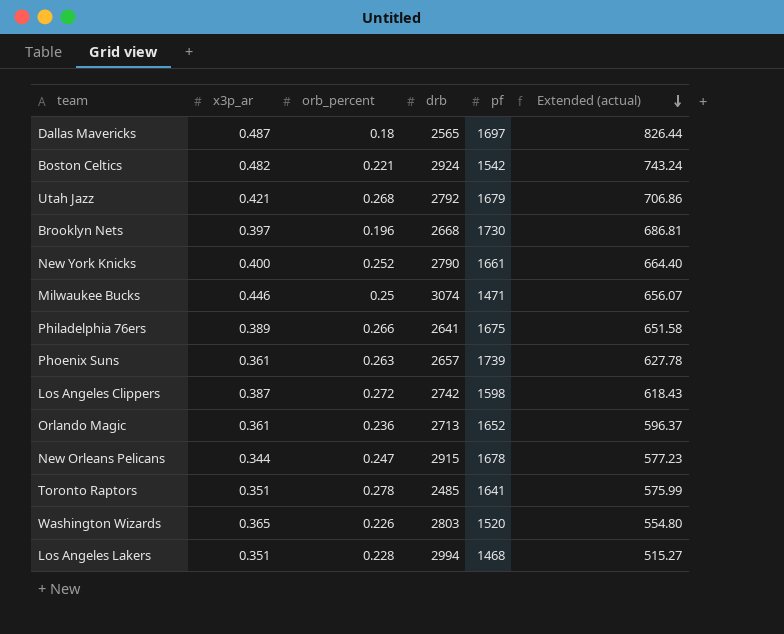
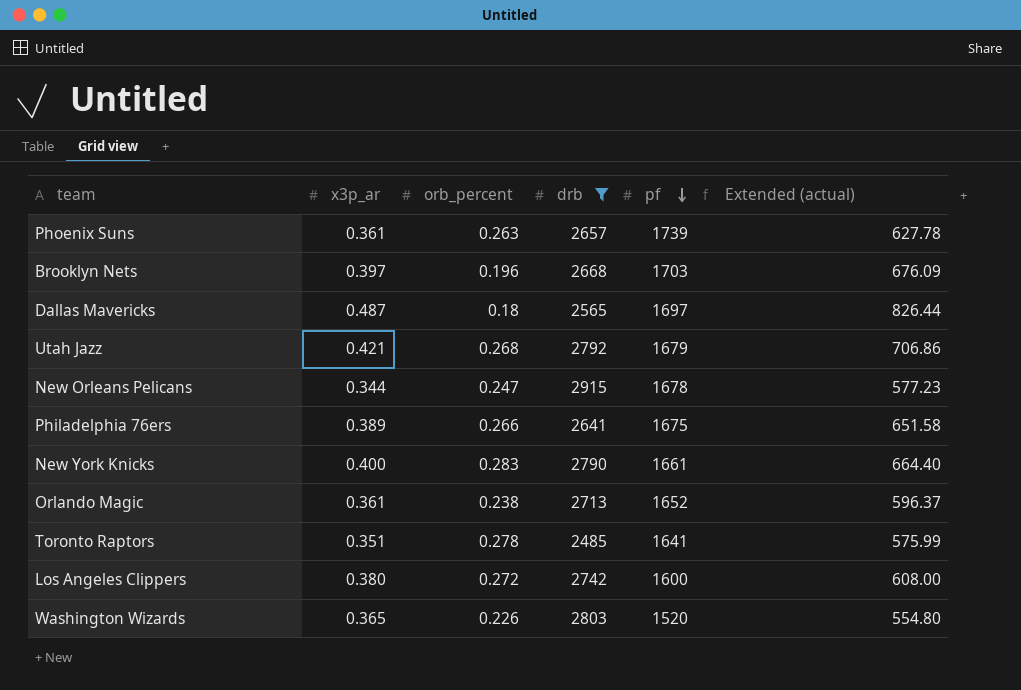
filter: none -> drb <= 2915
row order: Extended (actual) descending -> pf descending
Brooklyn Nets | pf: 1730 -> 1703
Brooklyn Nets | Extended (actual): 686.81 -> 676.09
New York Knicks | orb_percent: 0.252 -> 0.283
Orlando Magic | orb_percent: 0.236 -> 0.238
Los Angeles Clippers | x3p_ar: 0.387 -> 0.380
Los Angeles Clippers | pf: 1598 -> 1600
Los Angeles Clippers | Extended (actual): 618.43 -> 608.00

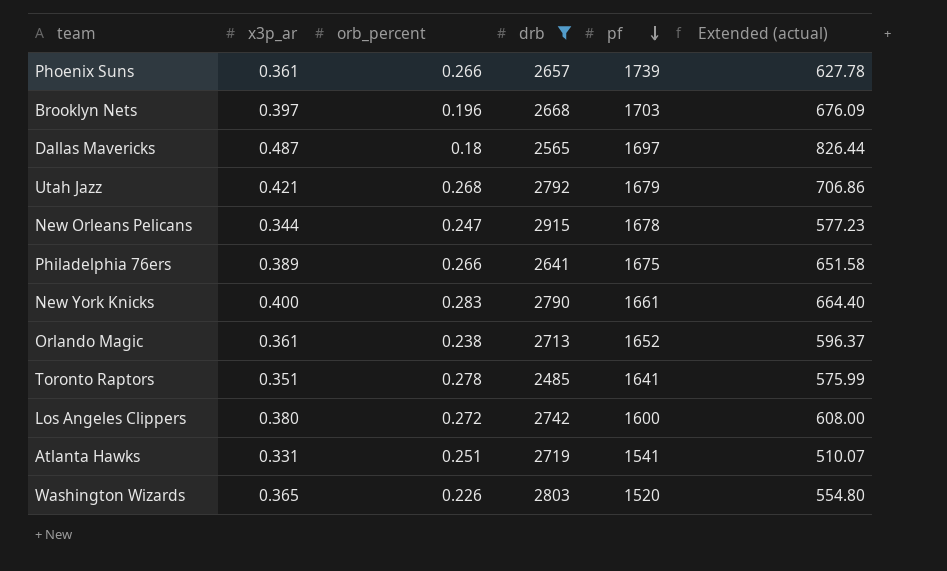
Phoenix Suns | orb_percent: 0.263 -> 0.266
row Atlanta Hawks: none -> 0.331 | 0.251 | 2719 | 1541 | 510.07

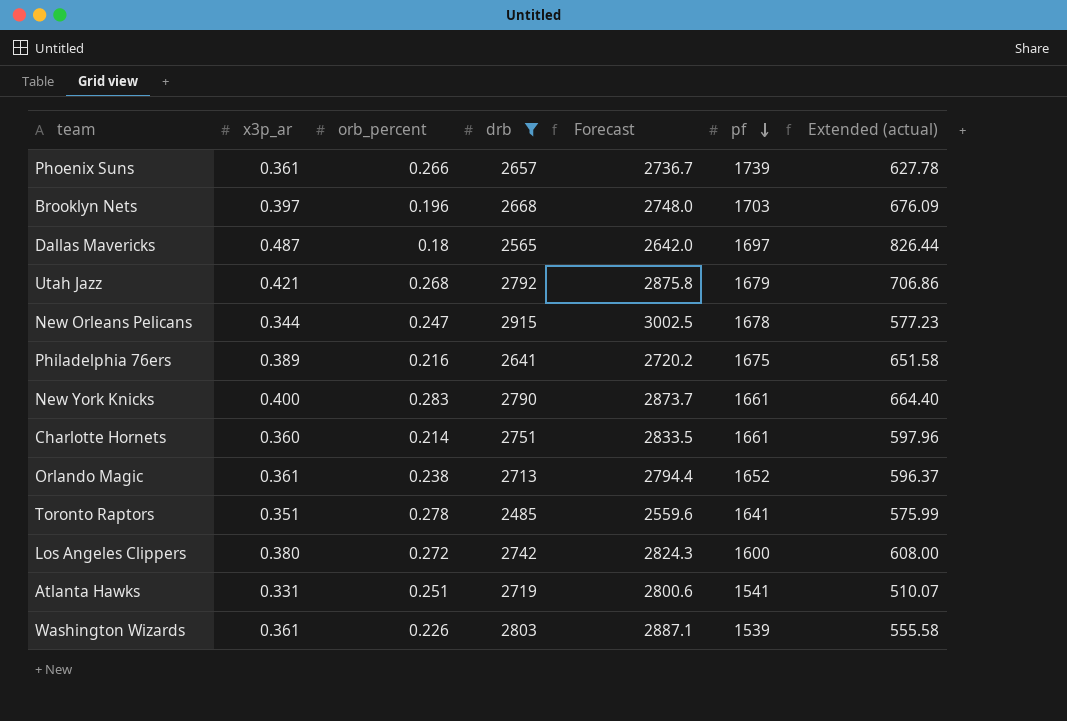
column Forecast | formula: none -> [drb] * 1.03
Philadelphia 76ers | orb_percent: 0.266 -> 0.216
row Charlotte Hornets: none -> 0.360 | 0.214 | 2751 | 2833.5 | 1661 | 597.96
Washington Wizards | x3p_ar: 0.365 -> 0.361
Washington Wizards | pf: 1520 -> 1539
Washington Wizards | Extended (actual): 554.80 -> 555.58

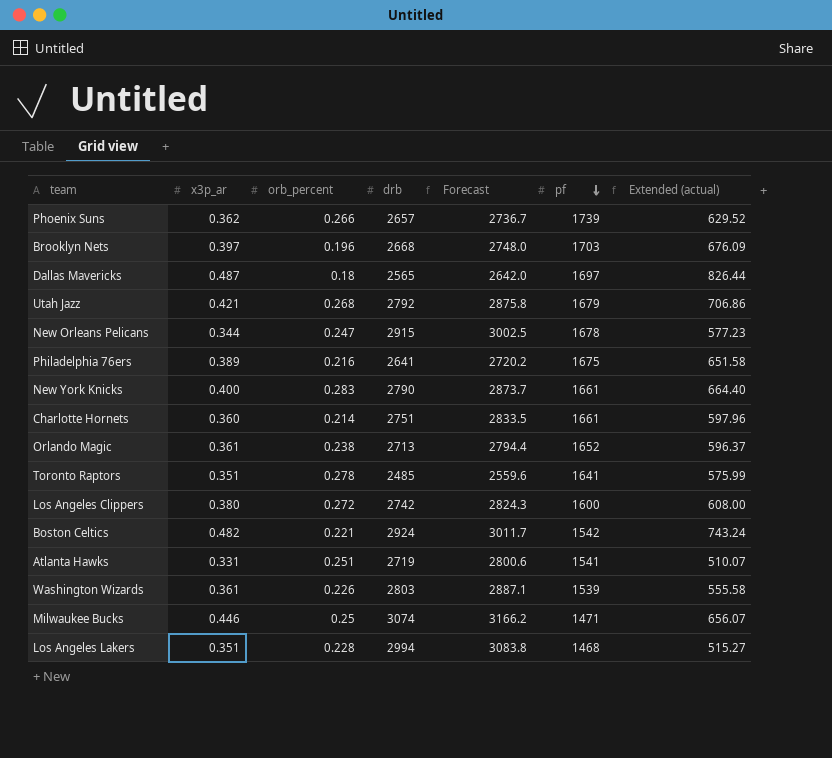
filter: drb <= 2915 -> none
Phoenix Suns | x3p_ar: 0.361 -> 0.362
Phoenix Suns | Extended (actual): 627.78 -> 629.52

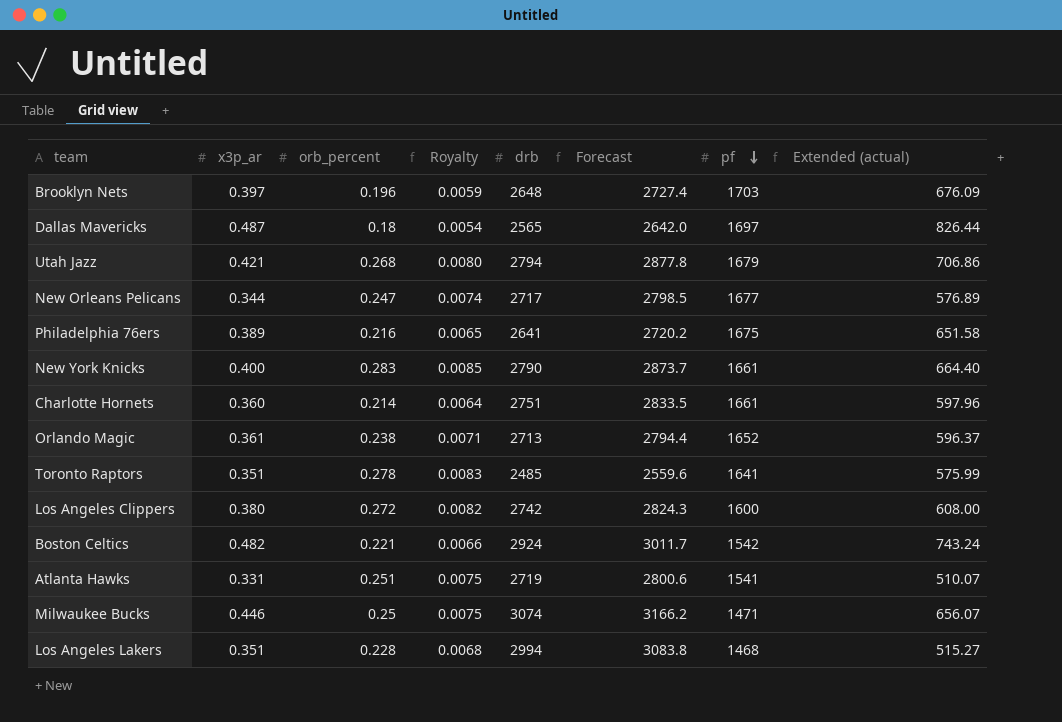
column Royalty | formula: none -> [orb_percent] * 0.03
row Phoenix Suns: 0.362 | 0.266 | 2657 | 2736.7 | 1739 | 629.52 -> none
row Washington Wizards: 0.361 | 0.226 | 2803 | 2887.1 | 1539 | 555.58 -> none
Brooklyn Nets | drb: 2668 -> 2648
Brooklyn Nets | Forecast: 2748.0 -> 2727.4
Utah Jazz | drb: 2792 -> 2794
Utah Jazz | Forecast: 2875.8 -> 2877.8
New Orleans Pelicans | drb: 2915 -> 2717
New Orleans Pelicans | Forecast: 3002.5 -> 2798.5
New Orleans Pelicans | pf: 1678 -> 1677
New Orleans Pelicans | Extended (actual): 577.23 -> 576.89

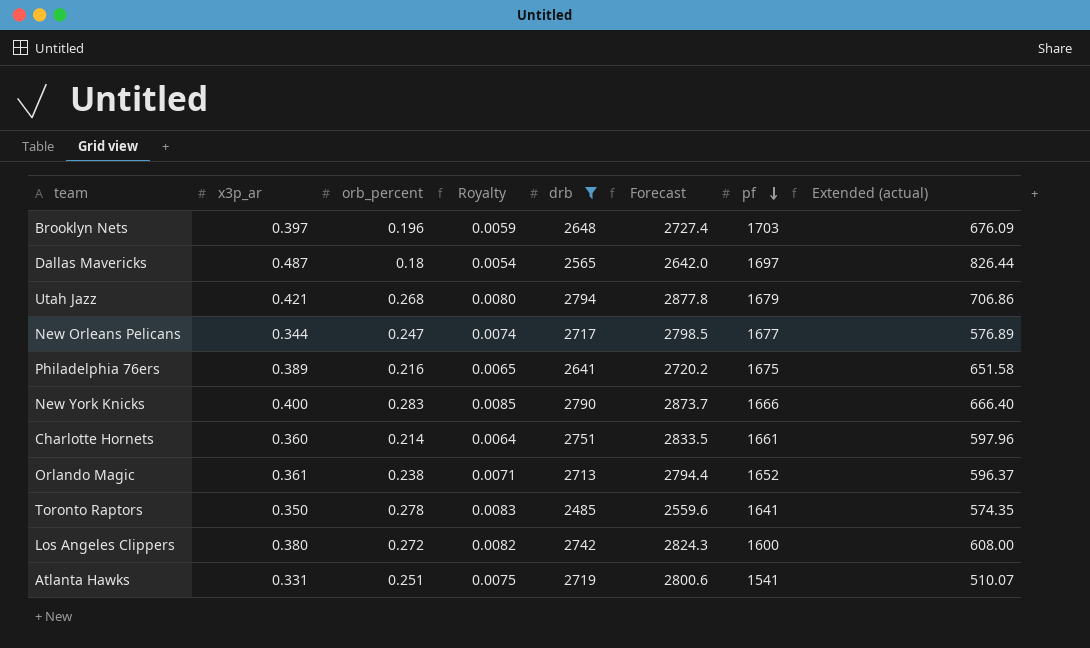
filter: none -> drb <= 2794
New York Knicks | pf: 1661 -> 1666
New York Knicks | Extended (actual): 664.40 -> 666.40
Toronto Raptors | x3p_ar: 0.351 -> 0.350
Toronto Raptors | Extended (actual): 575.99 -> 574.35

